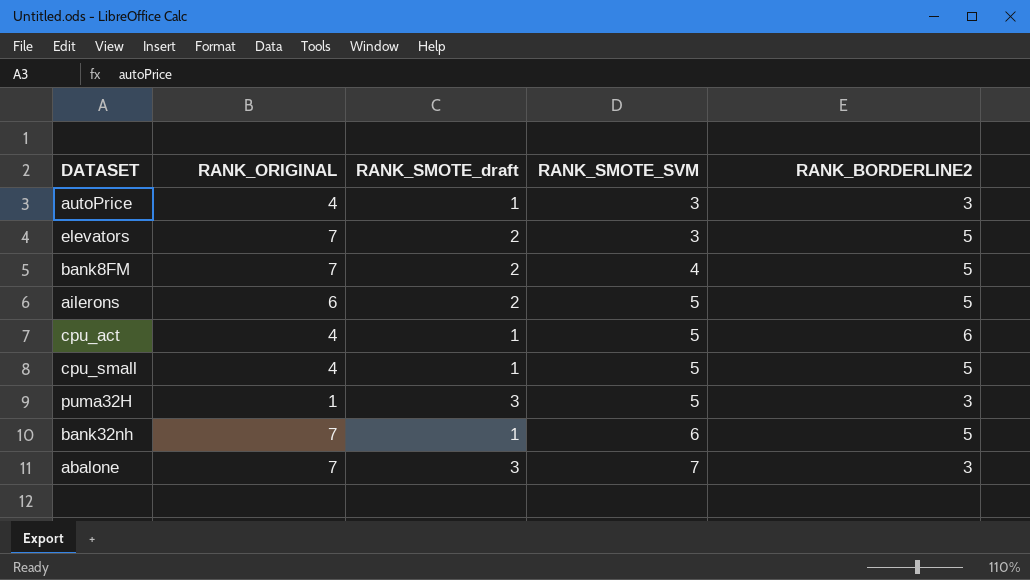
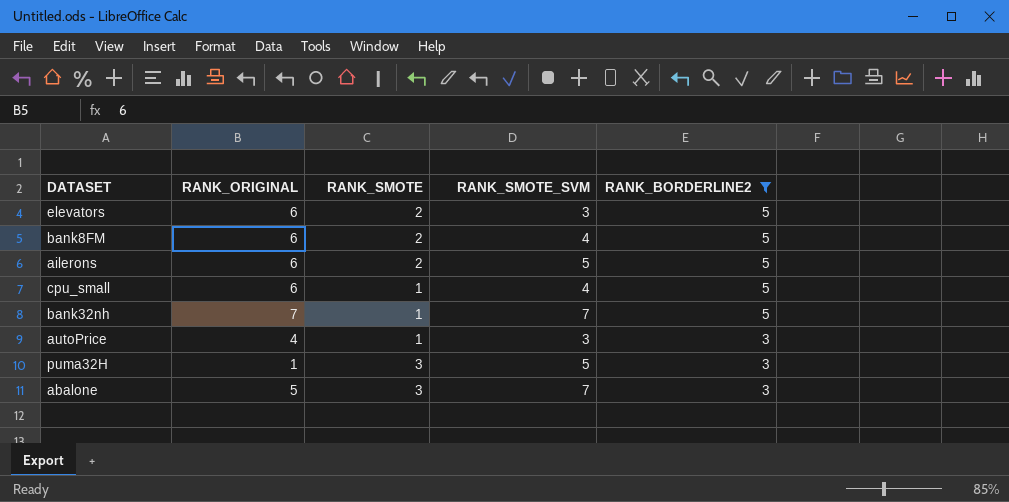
filter: none -> RANK_BORDERLINE2 != 6
row order: RANK_SMOTE_SVM ascending -> RANK_BORDERLINE2 descending
column name: RANK_SMOTE_draft -> RANK_SMOTE
elevators | RANK_ORIGINAL: 7 -> 6
bank8FM | RANK_ORIGINAL: 7 -> 6
cpu_small | RANK_ORIGINAL: 4 -> 6
cpu_small | RANK_SMOTE_SVM: 5 -> 4
bank32nh | RANK_SMOTE_SVM: 6 -> 7
abalone | RANK_ORIGINAL: 7 -> 5

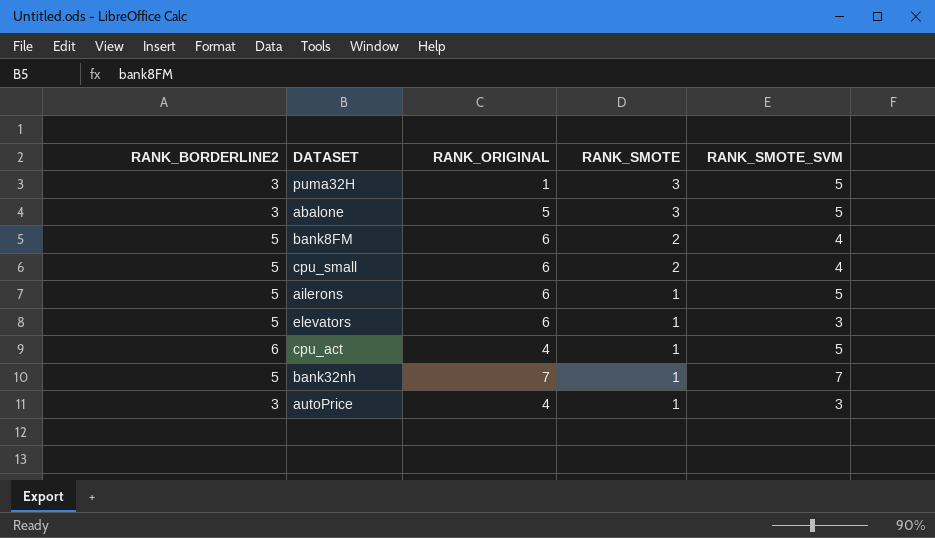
filter: RANK_BORDERLINE2 != 6 -> none
row order: RANK_BORDERLINE2 descending -> RANK_SMOTE descending
column RANK_BORDERLINE2 | position: 5 -> 1
abalone | RANK_SMOTE_SVM: 7 -> 5
cpu_small | RANK_SMOTE: 1 -> 2
ailerons | RANK_SMOTE: 2 -> 1
elevators | RANK_SMOTE: 2 -> 1

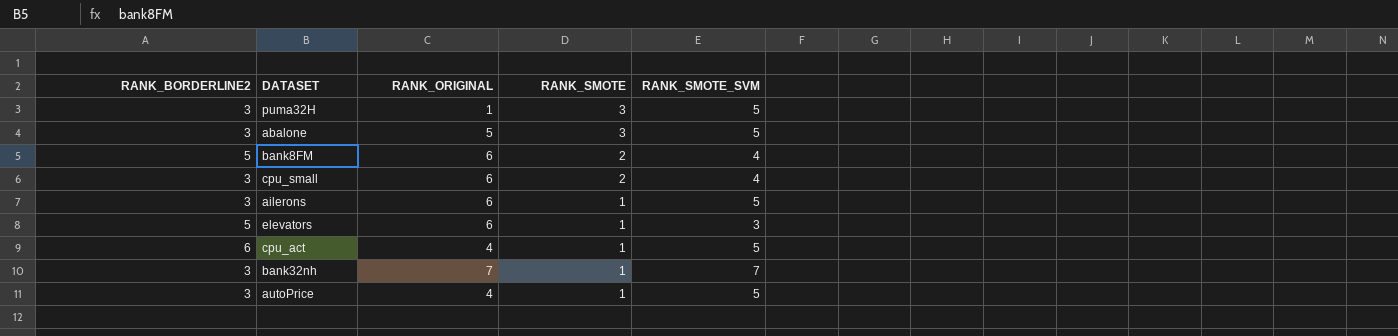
cpu_small | RANK_BORDERLINE2: 5 -> 3
ailerons | RANK_BORDERLINE2: 5 -> 3
bank32nh | RANK_BORDERLINE2: 5 -> 3
autoPrice | RANK_SMOTE_SVM: 3 -> 5

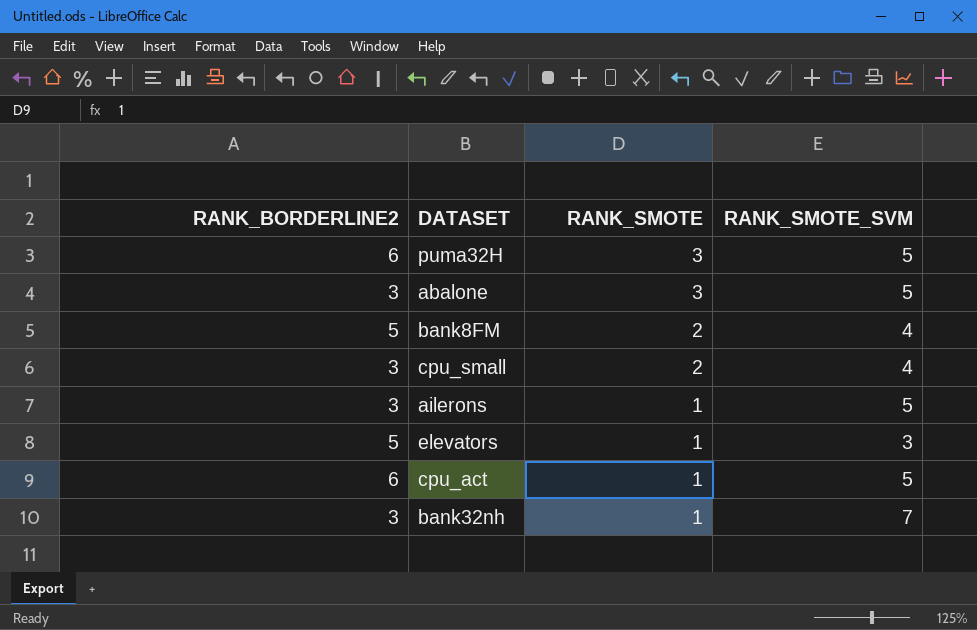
column RANK_ORIGINAL | position: 3 -> none
row autoPrice: 3 | 4 | 1 | 5 -> none
puma32H | RANK_BORDERLINE2: 3 -> 6

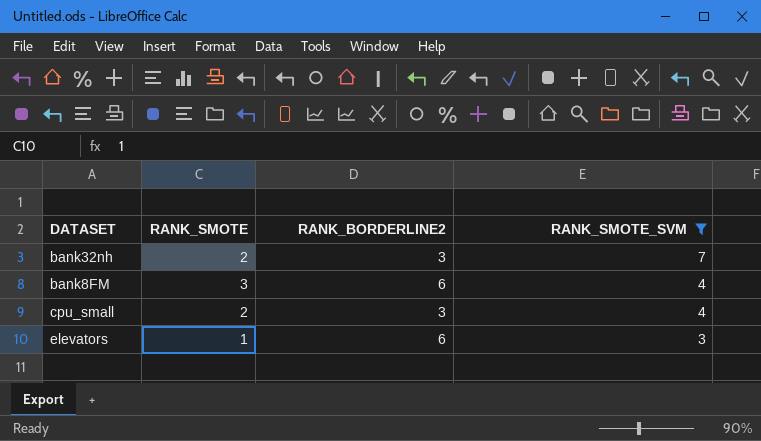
filter: none -> RANK_SMOTE_SVM != 5
row order: RANK_SMOTE descending -> RANK_SMOTE_SVM descending
column RANK_BORDERLINE2 | position: 1 -> 3
bank32nh | RANK_SMOTE: 1 -> 2
bank8FM | RANK_SMOTE: 2 -> 3
bank8FM | RANK_BORDERLINE2: 5 -> 6
elevators | RANK_BORDERLINE2: 5 -> 6

